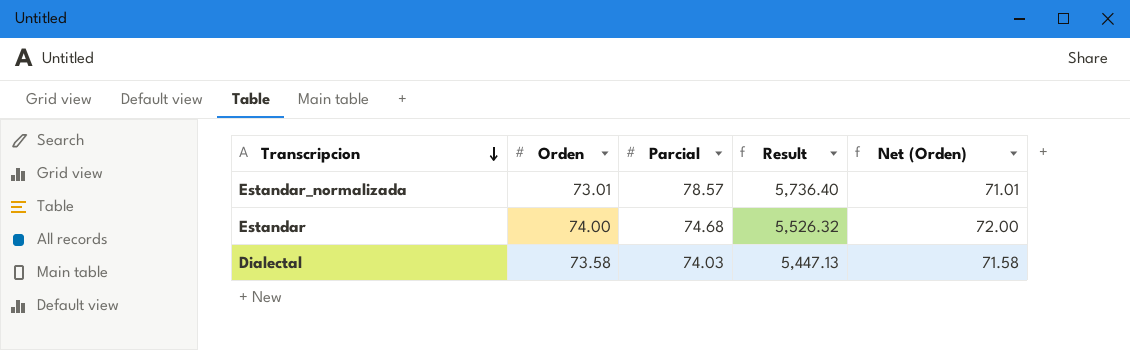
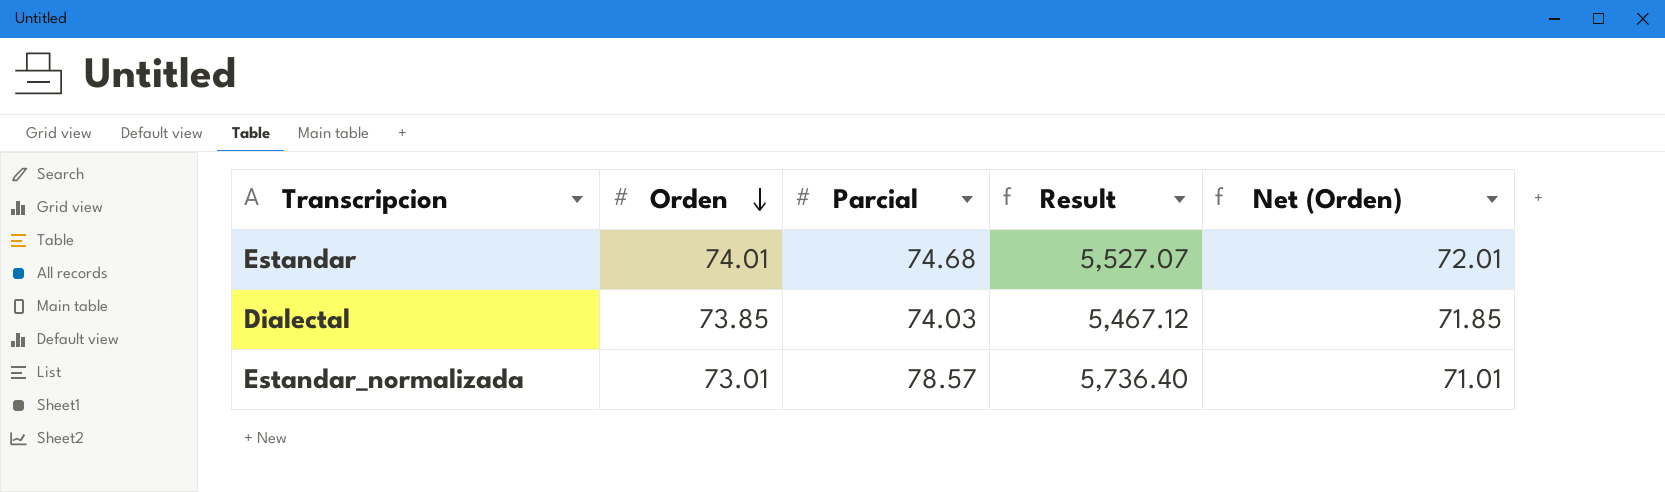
row order: Transcripcion descending -> Orden descending
Estandar | Orden: 74.00 -> 74.01
Estandar | Result: 5,526.32 -> 5,527.07
Estandar | Net (Orden): 72.00 -> 72.01
Dialectal | Orden: 73.58 -> 73.85
Dialectal | Result: 5,447.13 -> 5,467.12
Dialectal | Net (Orden): 71.58 -> 71.85

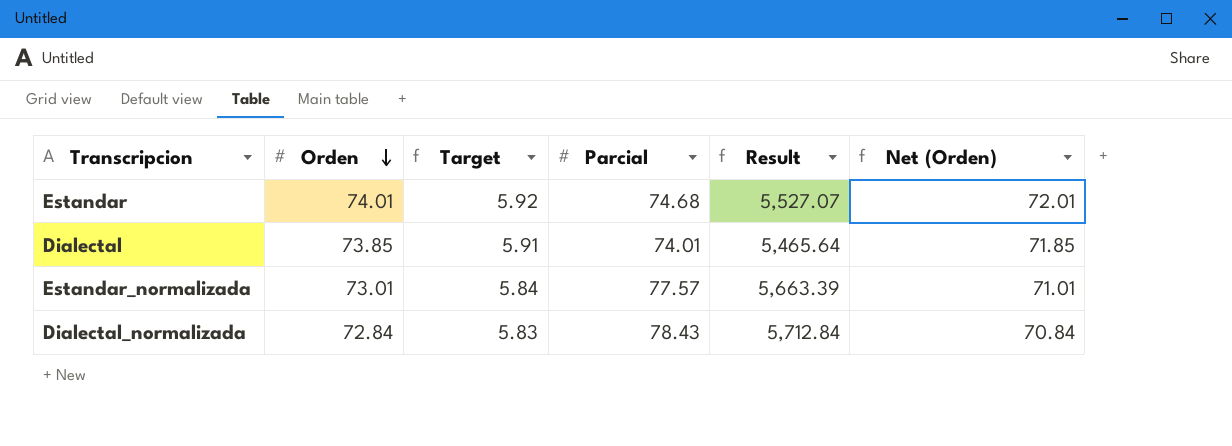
column Target | formula: none -> [Orden] * 0.08
Dialectal | Parcial: 74.03 -> 74.01
Dialectal | Result: 5,467.12 -> 5,465.64
Estandar_normalizada | Parcial: 78.57 -> 77.57
Estandar_normalizada | Result: 5,736.40 -> 5,663.39
row Dialectal_normalizada: none -> 72.84 | 5.83 | 78.43 | 5,712.84 | 70.84

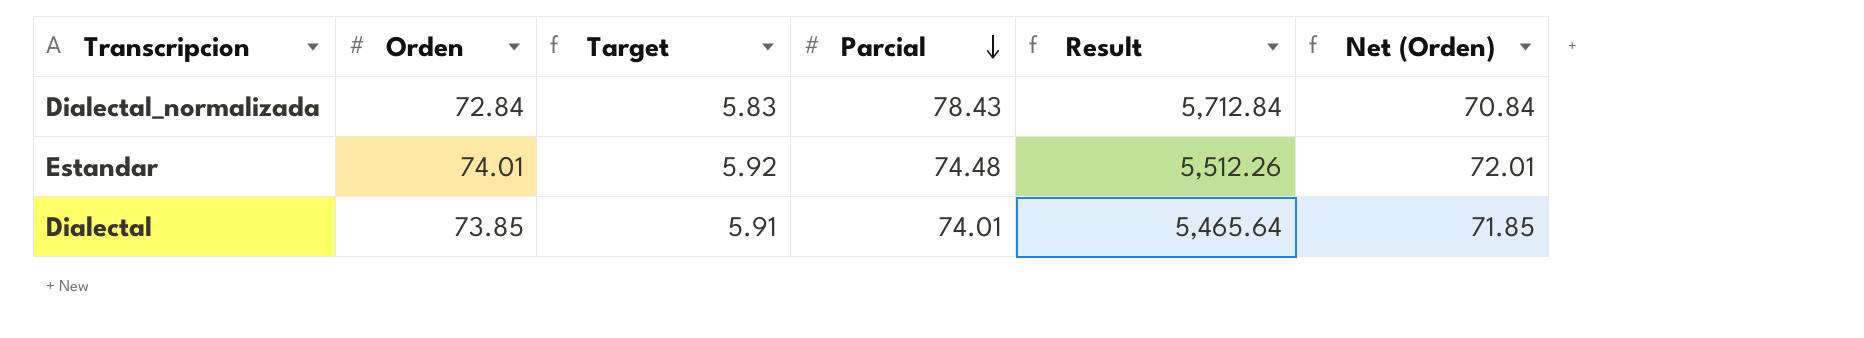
row order: Orden descending -> Parcial descending
row Estandar_normalizada: 73.01 | 5.84 | 77.57 | 5,663.39 | 71.01 -> none
Estandar | Parcial: 74.68 -> 74.48
Estandar | Result: 5,527.07 -> 5,512.26

